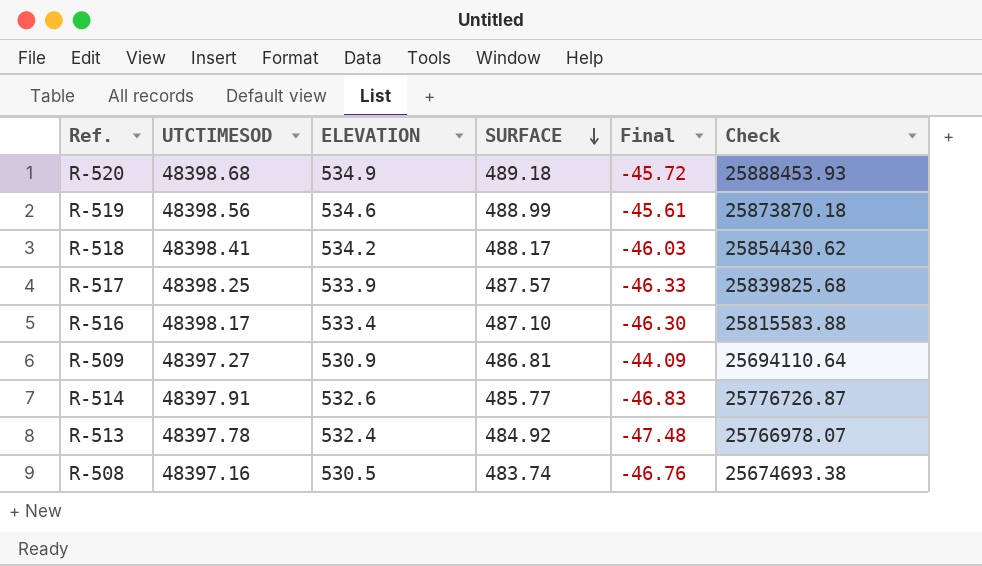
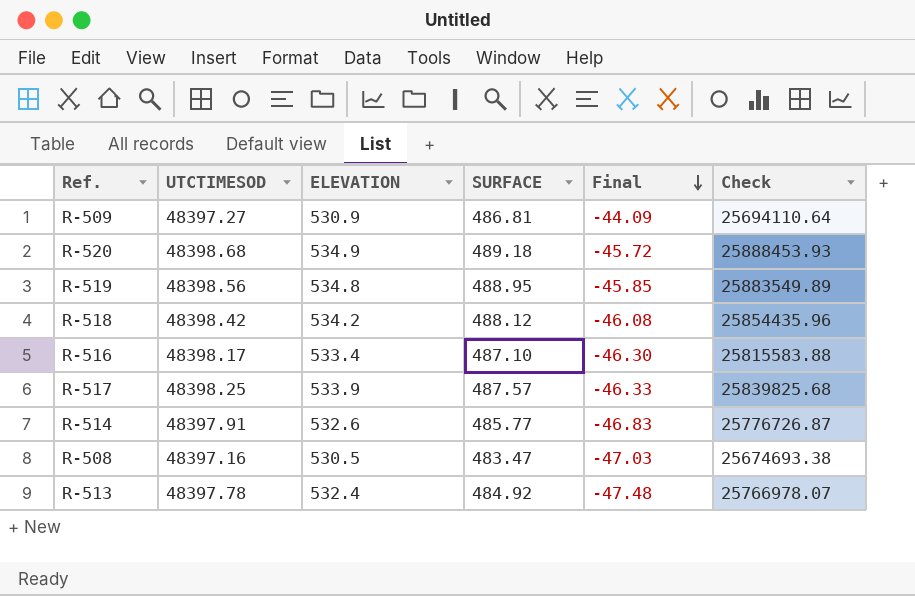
row order: SURFACE descending -> Final descending
R-519 | ELEVATION: 534.6 -> 534.8
R-519 | SURFACE: 488.99 -> 488.95
R-519 | Final: -45.61 -> -45.85
R-519 | Check: 25873870.18 -> 25883549.89
R-518 | UTCTIMESOD: 48398.41 -> 48398.42
R-518 | SURFACE: 488.17 -> 488.12
R-518 | Final: -46.03 -> -46.08
R-518 | Check: 25854430.62 -> 25854435.96
R-508 | SURFACE: 483.74 -> 483.47
R-508 | Final: -46.76 -> -47.03

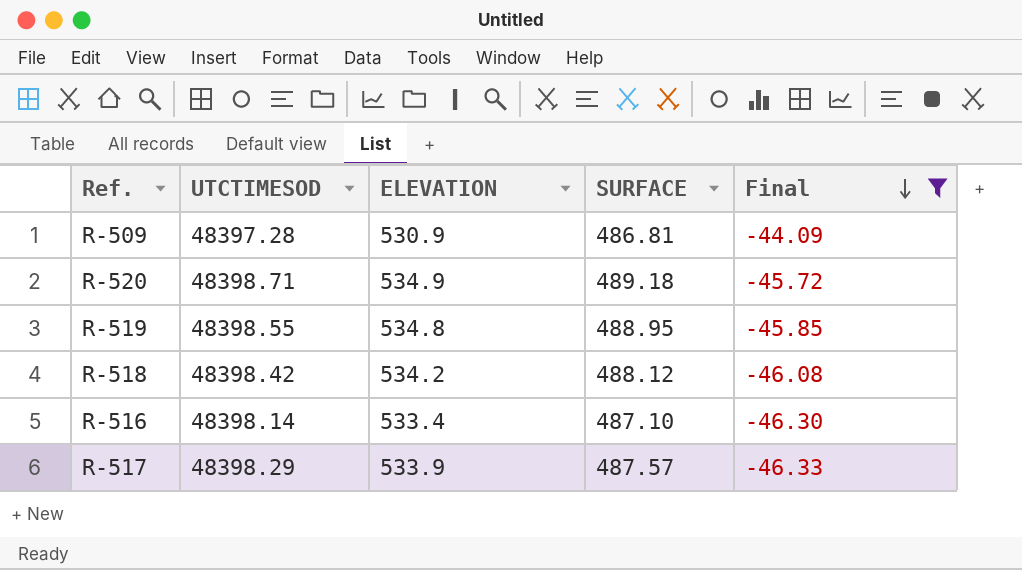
filter: none -> Final >= -46.33
column Check | formula: [UTCTIMESOD] * [ELEVATION] -> none
R-509 | UTCTIMESOD: 48397.27 -> 48397.28
R-520 | UTCTIMESOD: 48398.68 -> 48398.71
R-519 | UTCTIMESOD: 48398.56 -> 48398.55
R-516 | UTCTIMESOD: 48398.17 -> 48398.14
R-517 | UTCTIMESOD: 48398.25 -> 48398.29

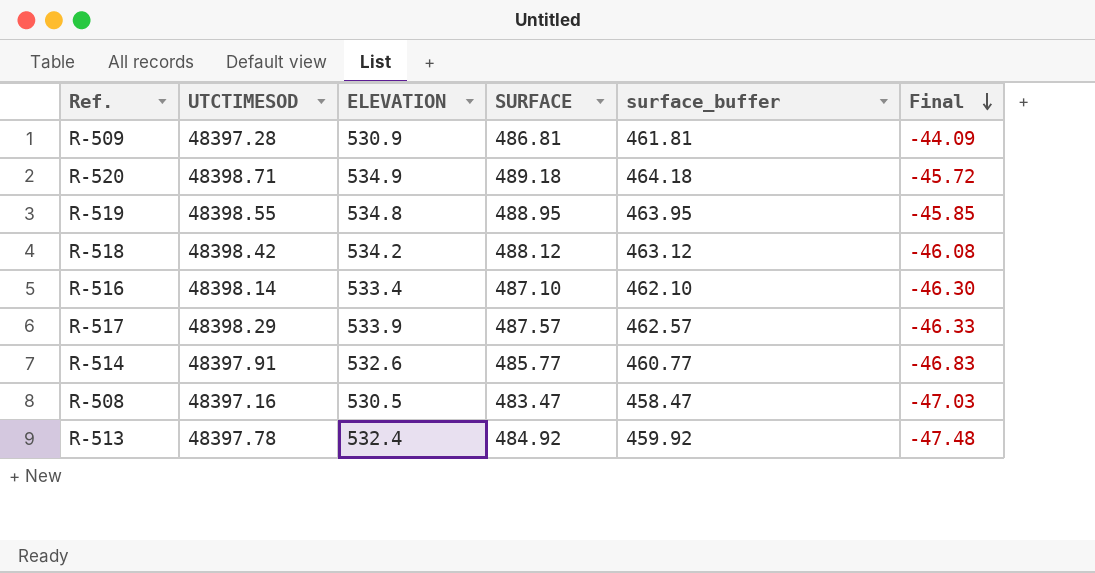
filter: Final >= -46.33 -> none
column surface_buffer | formula: none -> [SURFACE] - 25

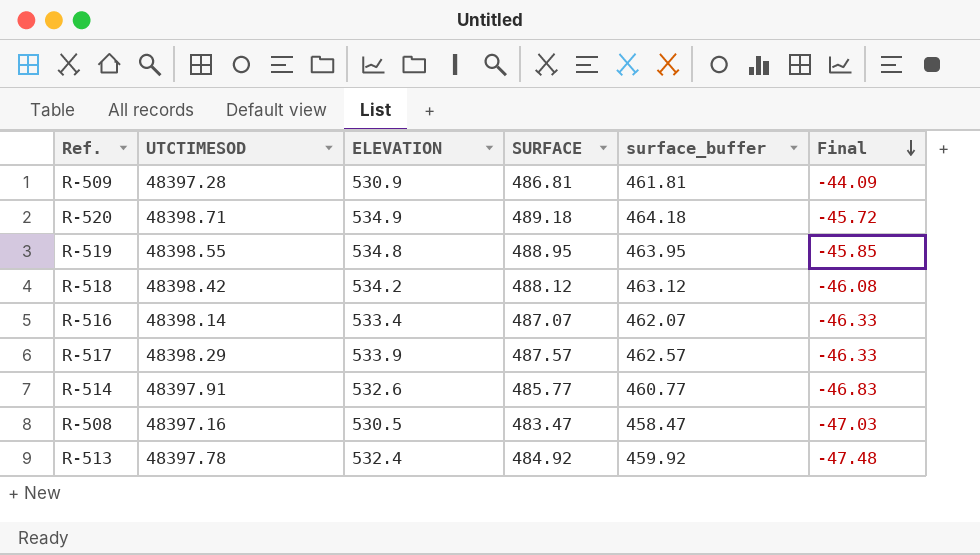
R-516 | SURFACE: 487.10 -> 487.07
R-516 | surface_buffer: 462.10 -> 462.07
R-516 | Final: -46.30 -> -46.33

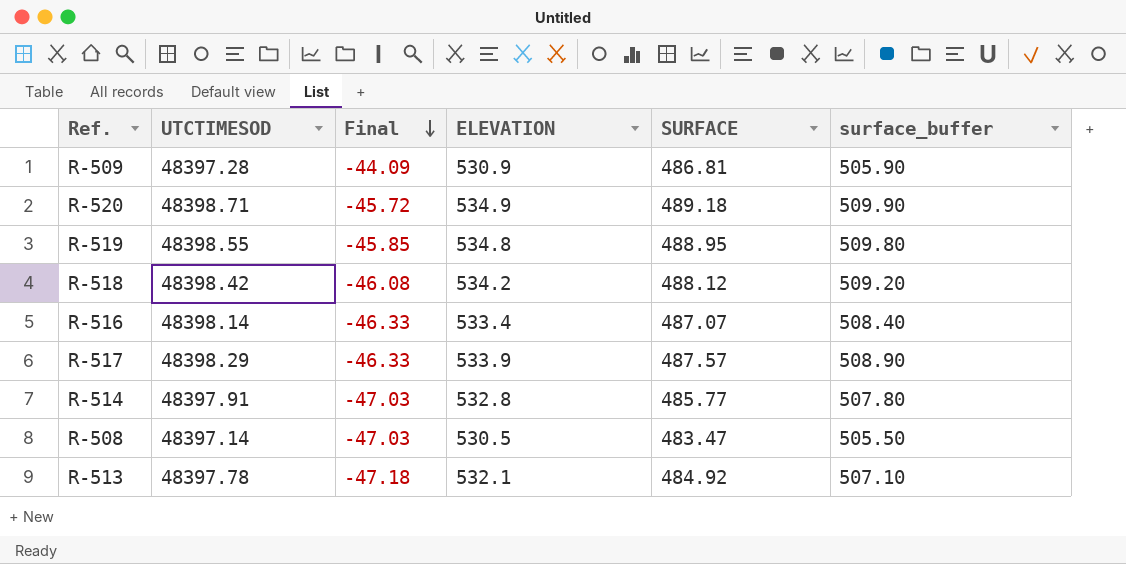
column Final | position: 6 -> 3
column surface_buffer | formula: [SURFACE] - 25 -> [ELEVATION] - 25
R-514 | Final: -46.83 -> -47.03
R-514 | ELEVATION: 532.6 -> 532.8
R-508 | UTCTIMESOD: 48397.16 -> 48397.14
R-513 | Final: -47.48 -> -47.18
R-513 | ELEVATION: 532.4 -> 532.1

